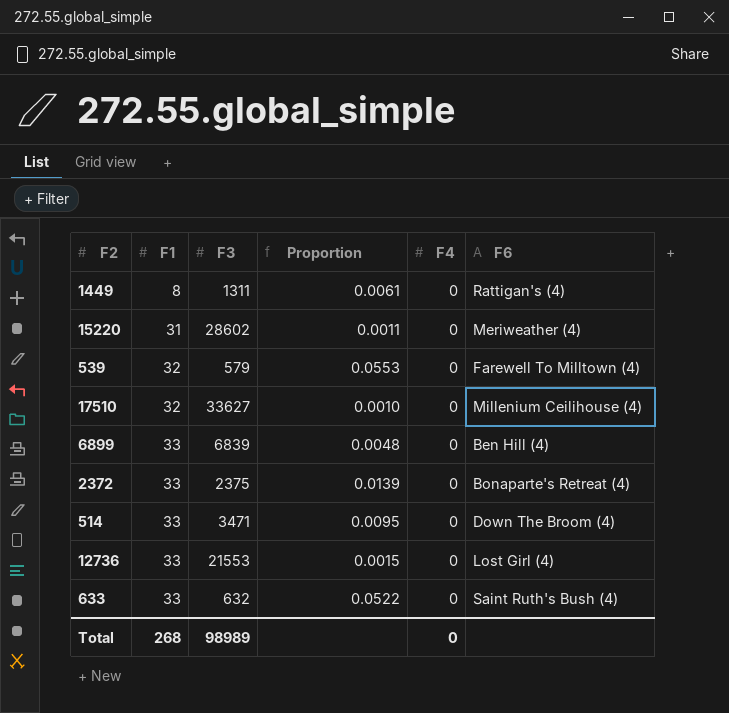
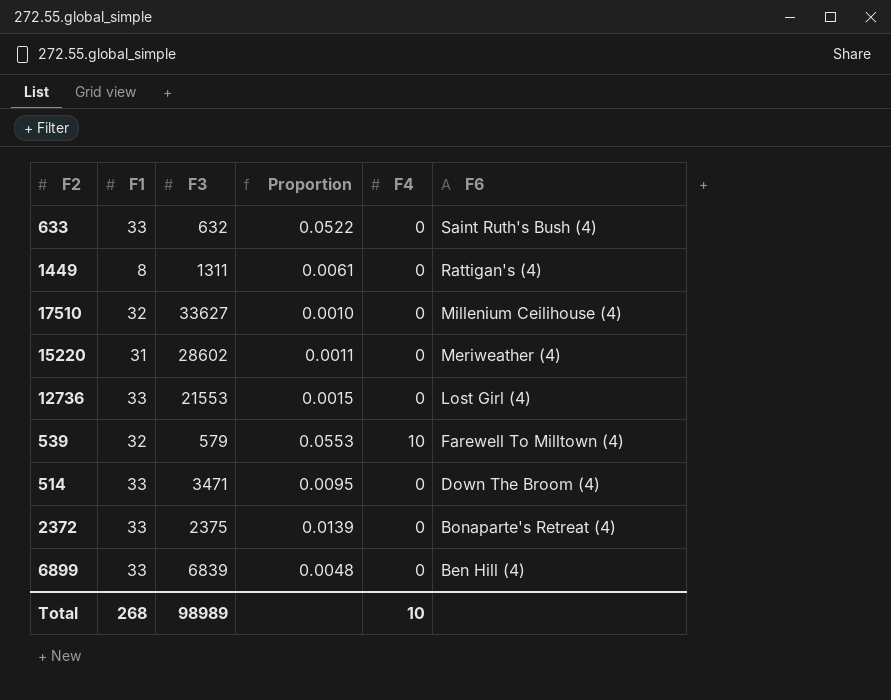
row order: F1 ascending -> F6 descending
539 | F4: 0 -> 10
Total | F4: 0 -> 10

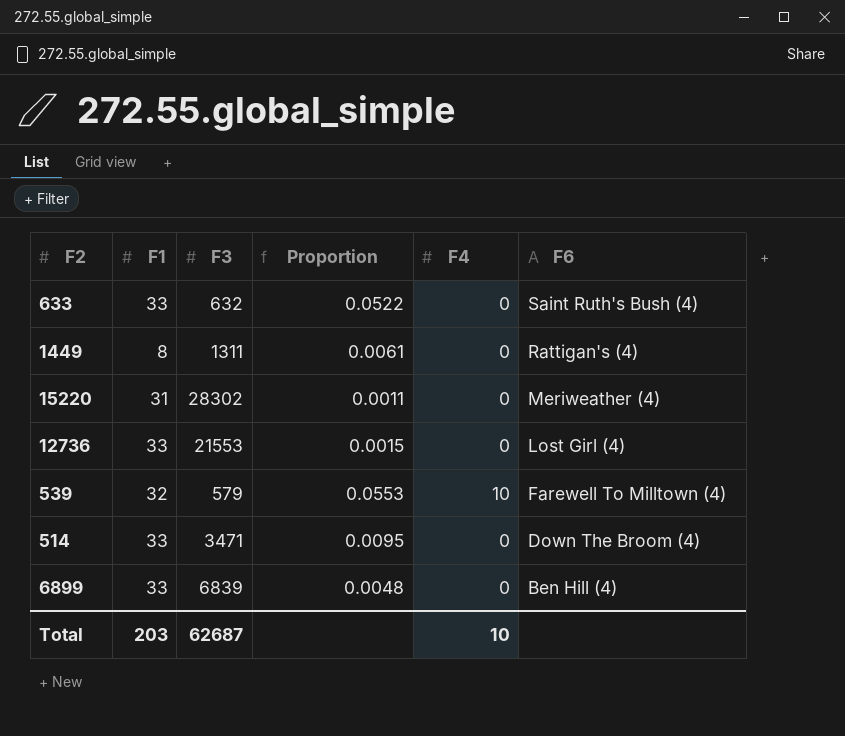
row 17510: 32 | 33627 | 0.0010 | 0 | Millenium Ceilihouse (4) -> none
row 2372: 33 | 2375 | 0.0139 | 0 | Bonaparte's Retreat (4) -> none
15220 | F3: 28602 -> 28302
Total | F1: 268 -> 203
Total | F3: 98989 -> 62687

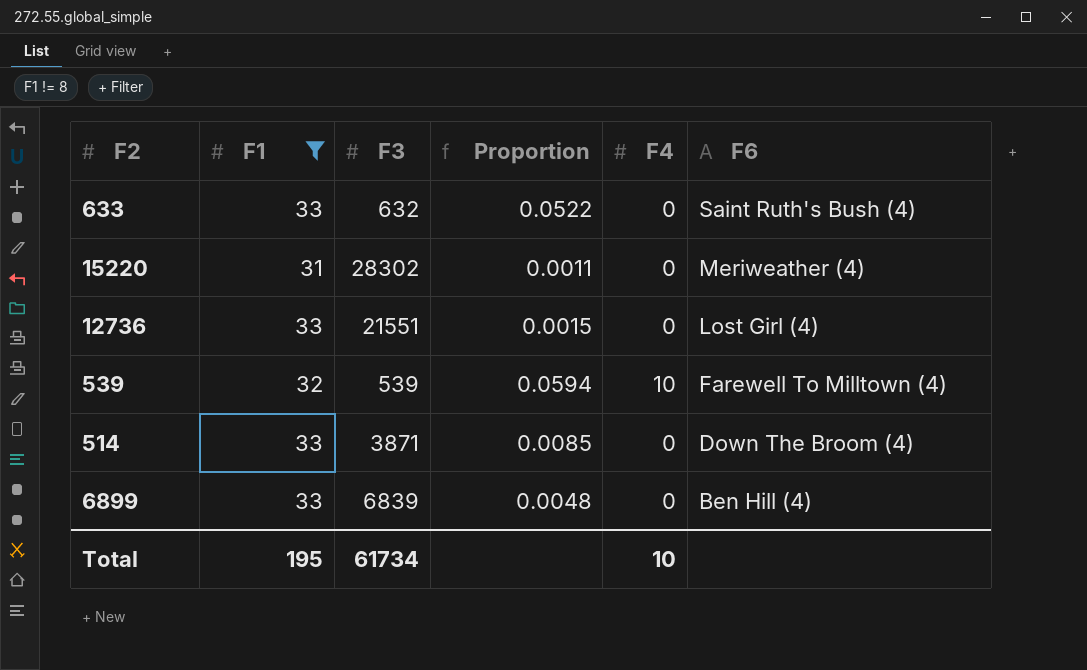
filter: none -> F1 != 8
12736 | F3: 21553 -> 21551
539 | F3: 579 -> 539
539 | Proportion: 0.0553 -> 0.0594
514 | F3: 3471 -> 3871
514 | Proportion: 0.0095 -> 0.0085
Total | F1: 203 -> 195
Total | F3: 62687 -> 61734

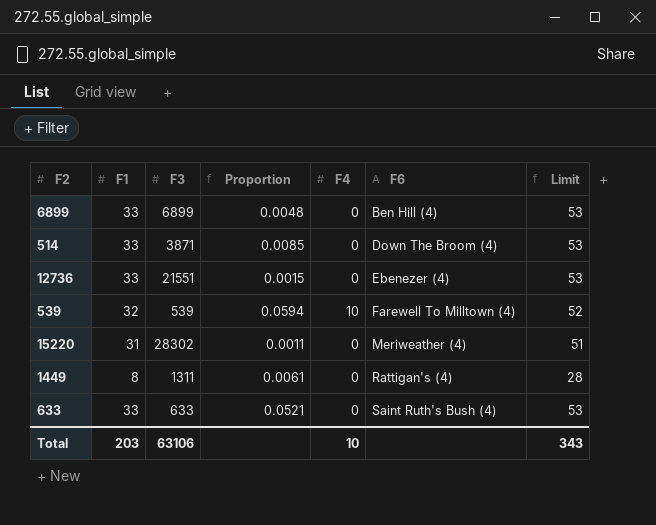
filter: F1 != 8 -> none
row order: F6 descending -> F6 ascending
column Limit | formula: none -> [F1] + 20
6899 | F3: 6839 -> 6899
12736 | F6: Lost Girl (4) -> Ebenezer (4)
633 | F3: 632 -> 633
633 | Proportion: 0.0522 -> 0.0521
Total | F1: 195 -> 203
Total | F3: 61734 -> 63106

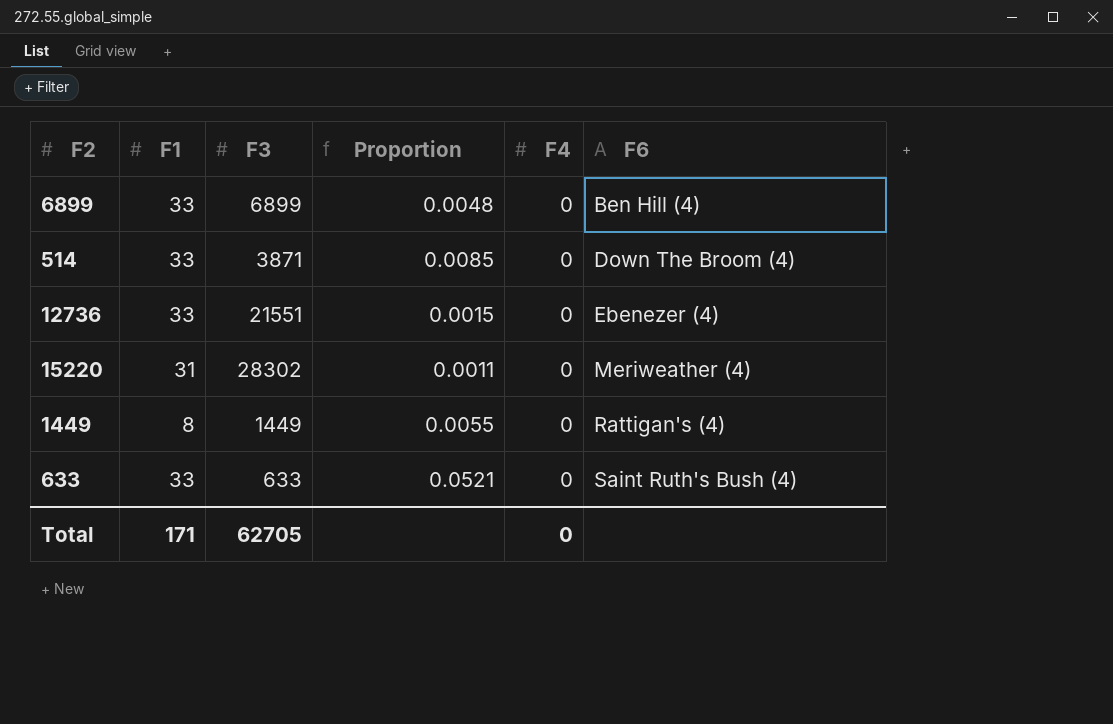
column Limit | formula: [F1] + 20 -> none
row 539: 32 | 539 | 0.0594 | 10 | Farewell To Milltown (4) | 52 -> none
1449 | F3: 1311 -> 1449
1449 | Proportion: 0.0061 -> 0.0055
Total | F1: 203 -> 171
Total | F3: 63106 -> 62705
Total | F4: 10 -> 0

